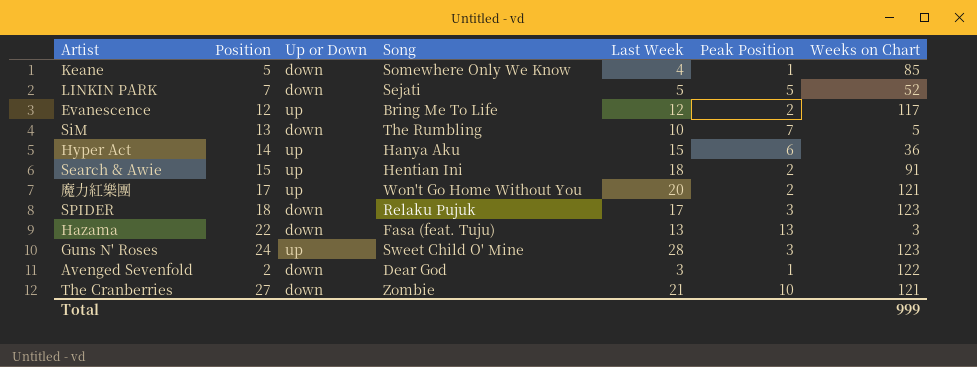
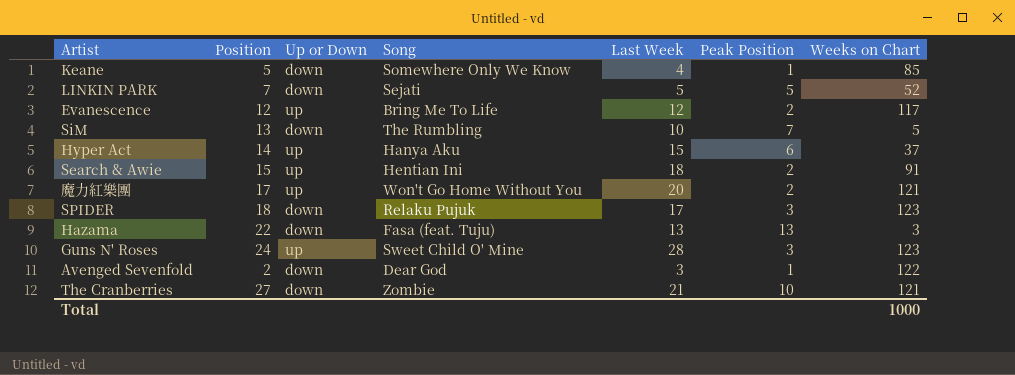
Hyper Act | Weeks on Chart: 36 -> 37
Total | Weeks on Chart: 999 -> 1000

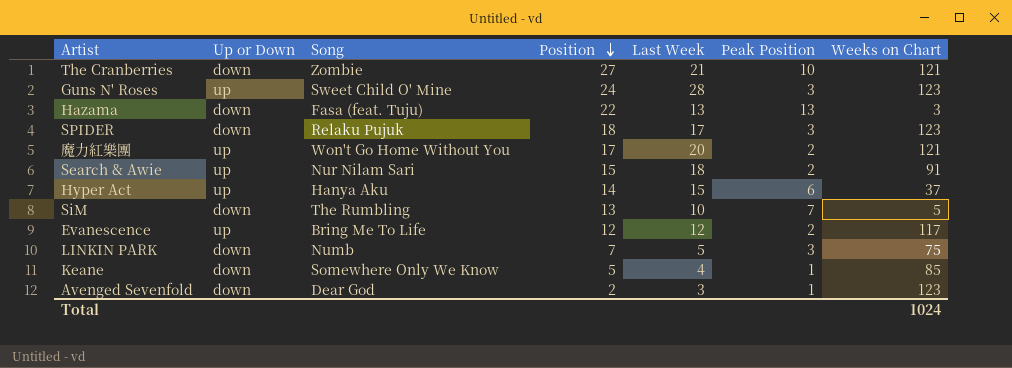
row order: none -> Position descending
column Position | position: 2 -> 4
Search & Awie | Song: Hentian Ini -> Nur Nilam Sari
LINKIN PARK | Song: Sejati -> Numb
LINKIN PARK | Peak Position: 5 -> 3
LINKIN PARK | Weeks on Chart: 52 -> 75
Avenged Sevenfold | Weeks on Chart: 122 -> 123
Total | Weeks on Chart: 1000 -> 1024

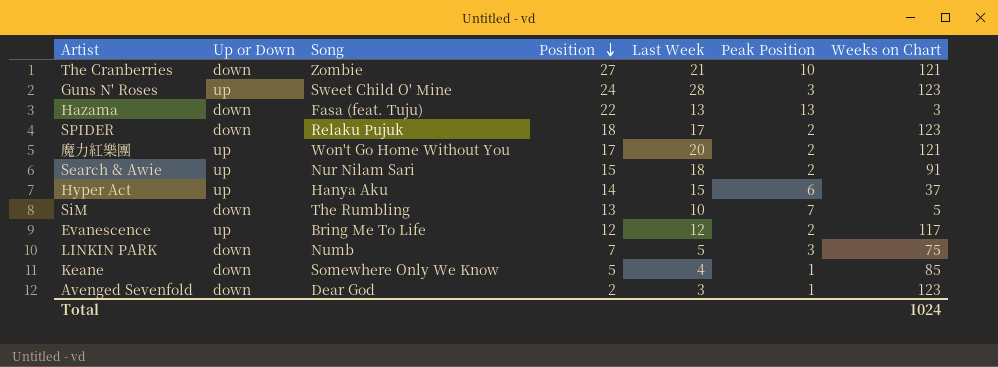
SPIDER | Peak Position: 3 -> 2

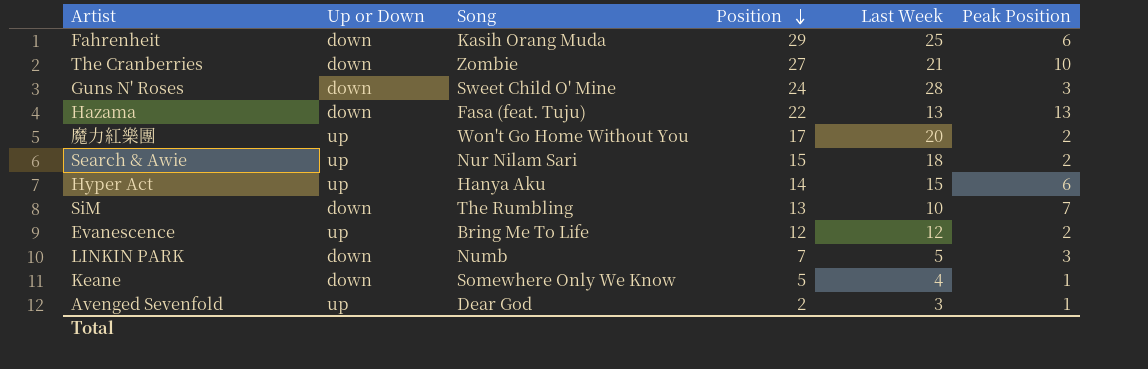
column Weeks on Chart | position: 7 -> none
row SPIDER: down | Relaku Pujuk | 18 | 17 | 2 | 123 -> none
row Fahrenheit: none -> down | Kasih Orang Muda | 29 | 25 | 6
Guns N' Roses | Up or Down: up -> down
Avenged Sevenfold | Up or Down: down -> up

